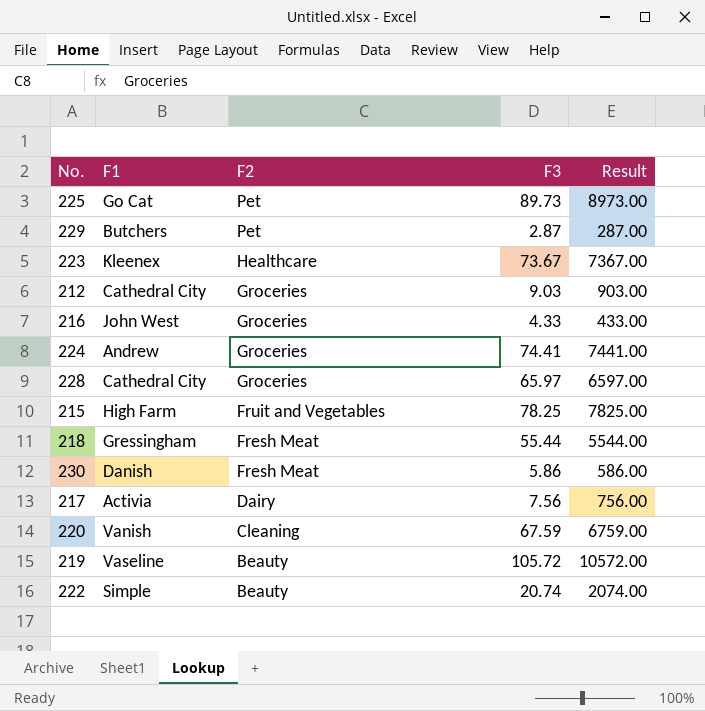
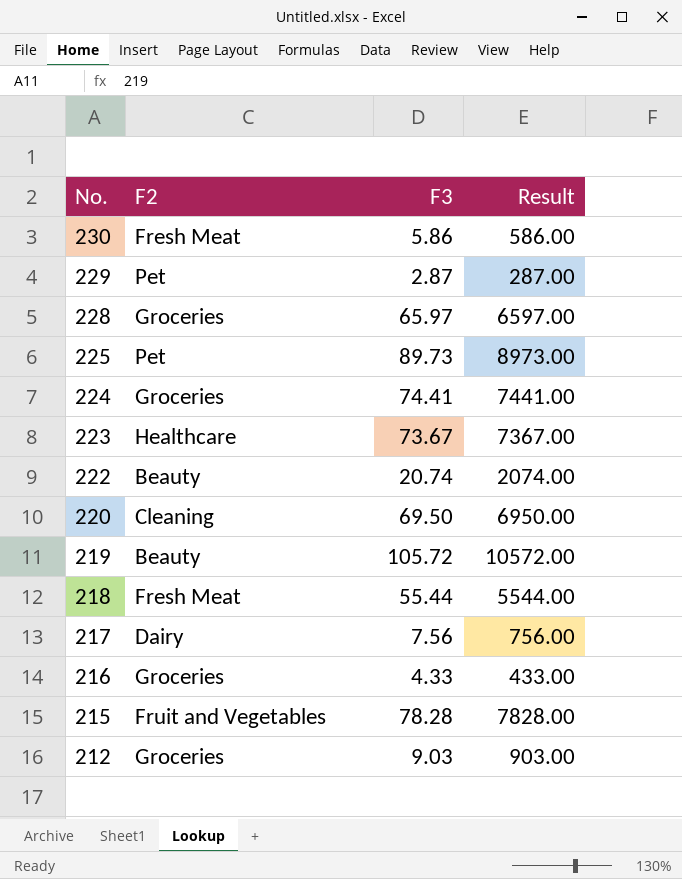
row order: F2 descending -> No. descending
column F1 | position: 2 -> none
220 | F3: 67.59 -> 69.50
220 | Result: 6759.00 -> 6950.00
215 | F3: 78.25 -> 78.28
215 | Result: 7825.00 -> 7828.00

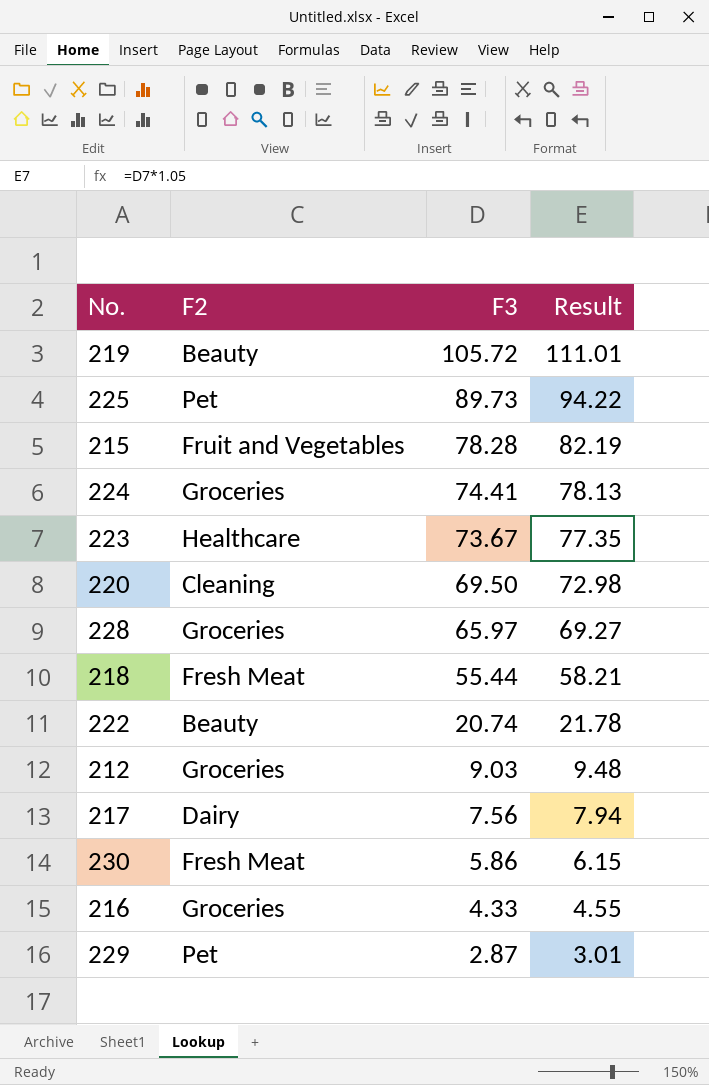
row order: No. descending -> F3 descending
column Result | formula: [F3] * 100 -> [F3] * 1.05

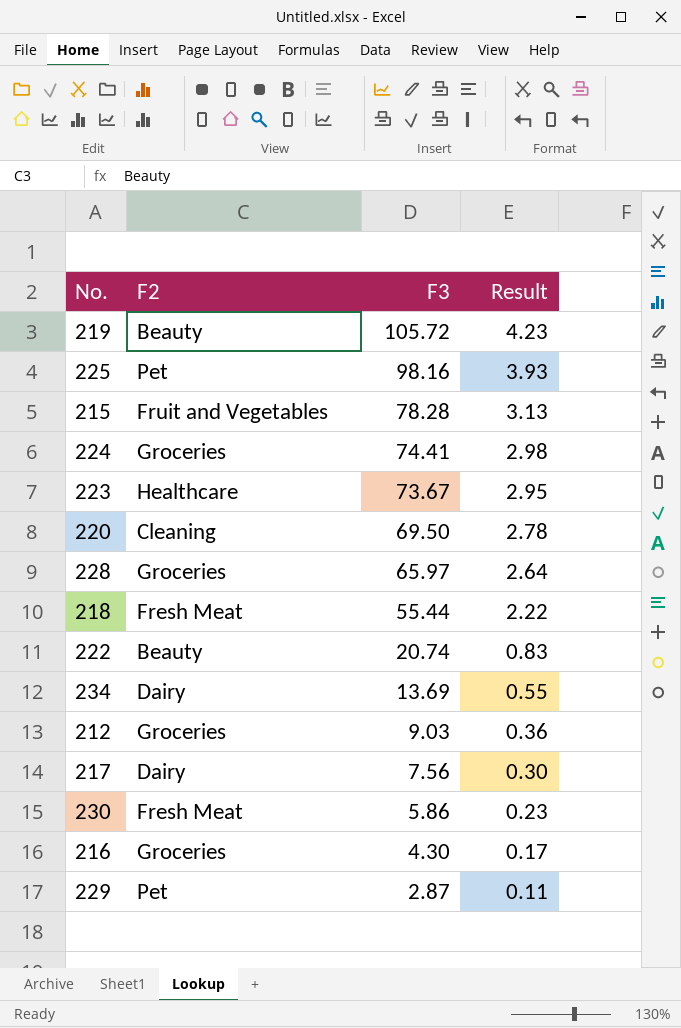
column Result | formula: [F3] * 1.05 -> [F3] * 0.04
225 | F3: 89.73 -> 98.16
row 234: none -> Dairy | 13.69 | 0.55
216 | F3: 4.33 -> 4.30

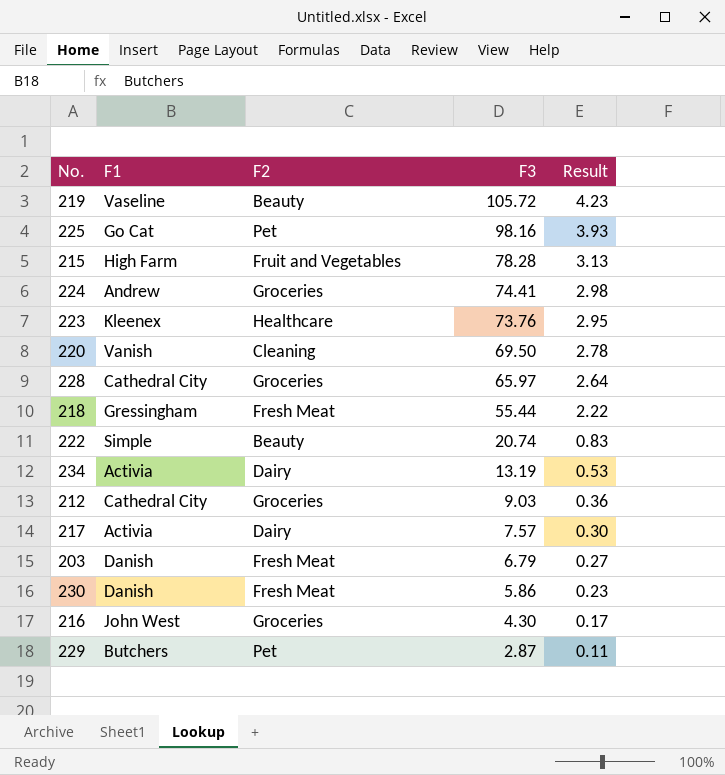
column F1 | position: none -> 2
223 | F3: 73.67 -> 73.76
234 | F3: 13.69 -> 13.19
234 | Result: 0.55 -> 0.53
217 | F3: 7.56 -> 7.57
row 203: none -> Danish | Fresh Meat | 6.79 | 0.27

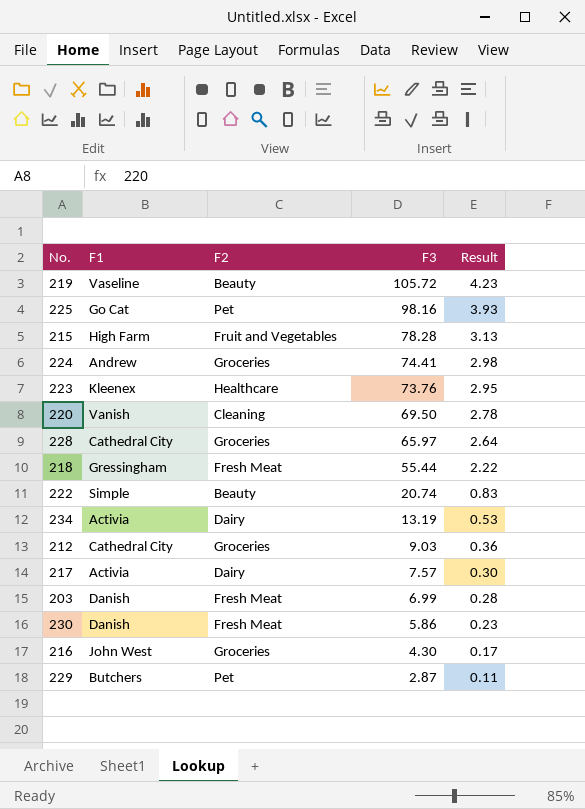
203 | F3: 6.79 -> 6.99
203 | Result: 0.27 -> 0.28

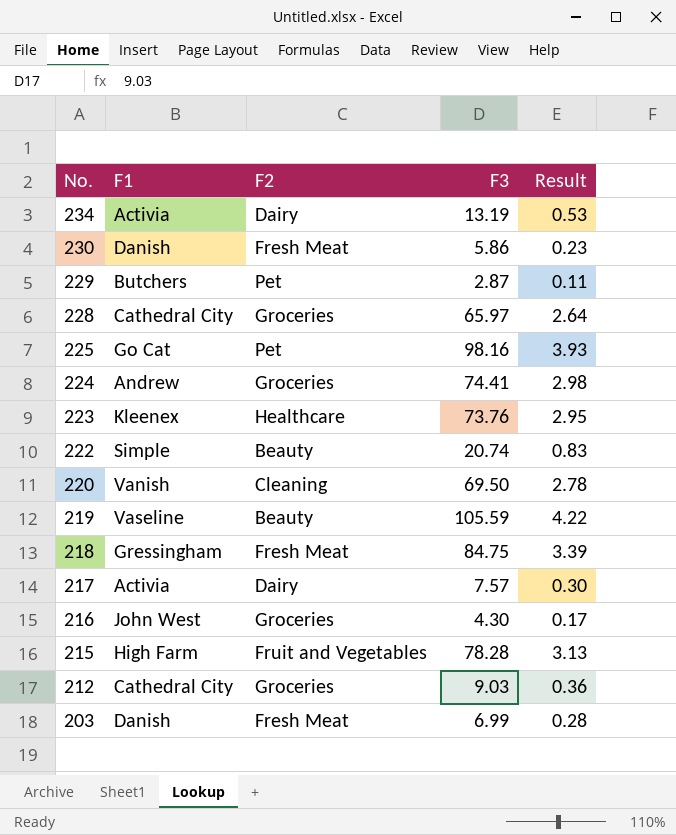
row order: F3 descending -> No. descending
219 | F3: 105.72 -> 105.59
219 | Result: 4.23 -> 4.22
218 | F3: 55.44 -> 84.75
218 | Result: 2.22 -> 3.39

